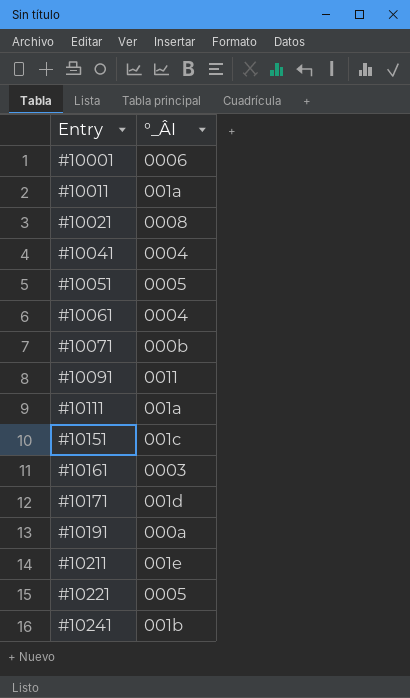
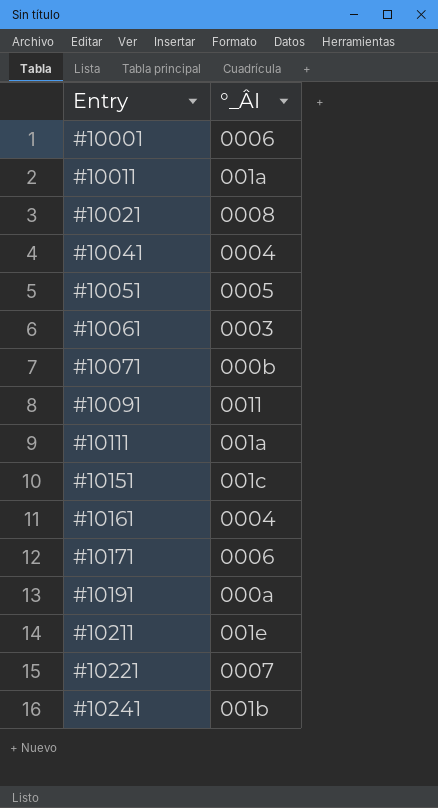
#10061 | °_ÂI: 0004 -> 0003
#10161 | °_ÂI: 0003 -> 0004
#10171 | °_ÂI: 001d -> 0006
#10221 | °_ÂI: 0005 -> 0007

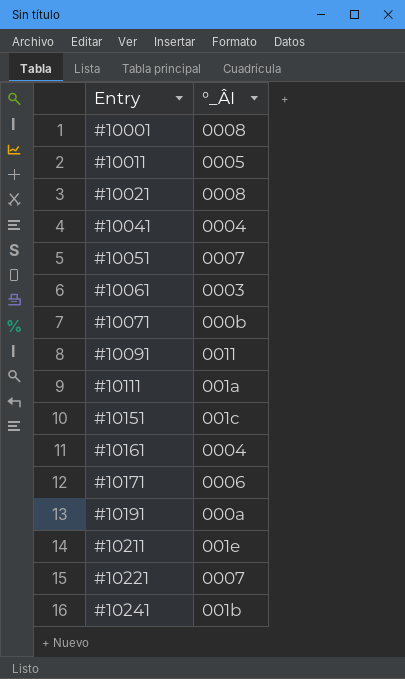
#10001 | °_ÂI: 0006 -> 0008
#10011 | °_ÂI: 001a -> 0005
#10051 | °_ÂI: 0005 -> 0007

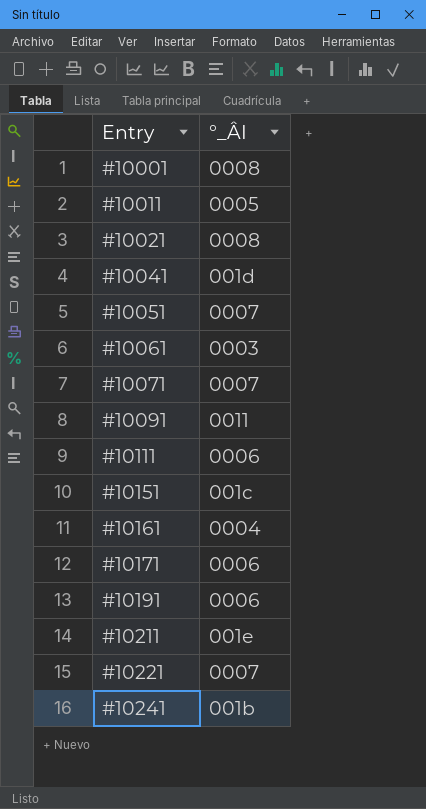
#10041 | °_ÂI: 0004 -> 001d
#10071 | °_ÂI: 000b -> 0007
#10111 | °_ÂI: 001a -> 0006
#10191 | °_ÂI: 000a -> 0006

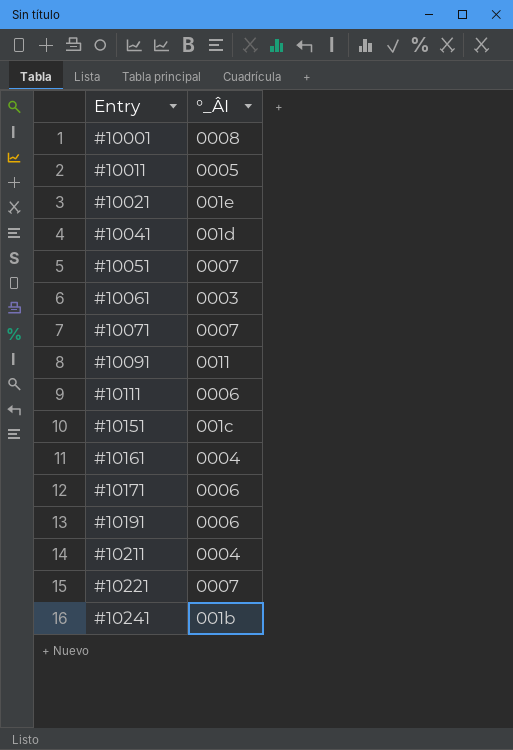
#10021 | °_ÂI: 0008 -> 001e
#10211 | °_ÂI: 001e -> 0004

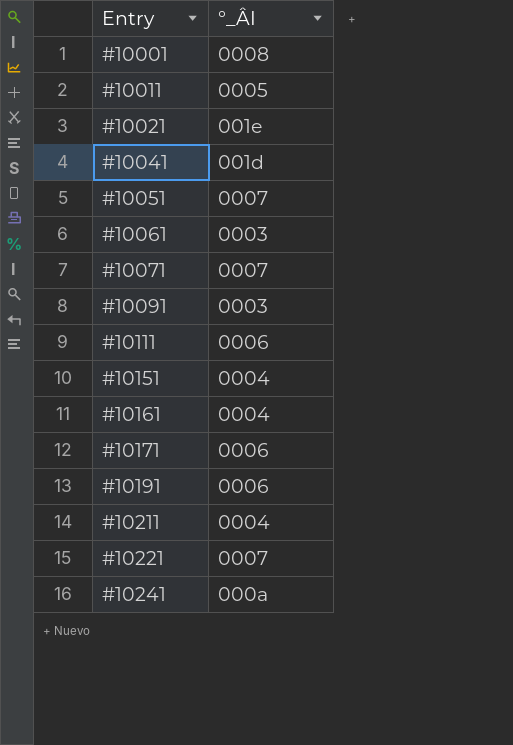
#10091 | °_ÂI: 0011 -> 0003
#10151 | °_ÂI: 001c -> 0004
#10241 | °_ÂI: 001b -> 000a

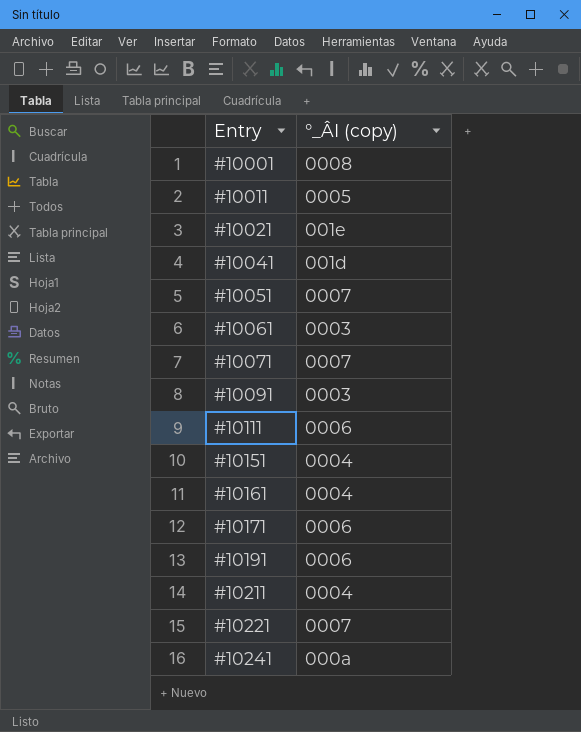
column name: °_ÂI -> °_ÂI (copy)

